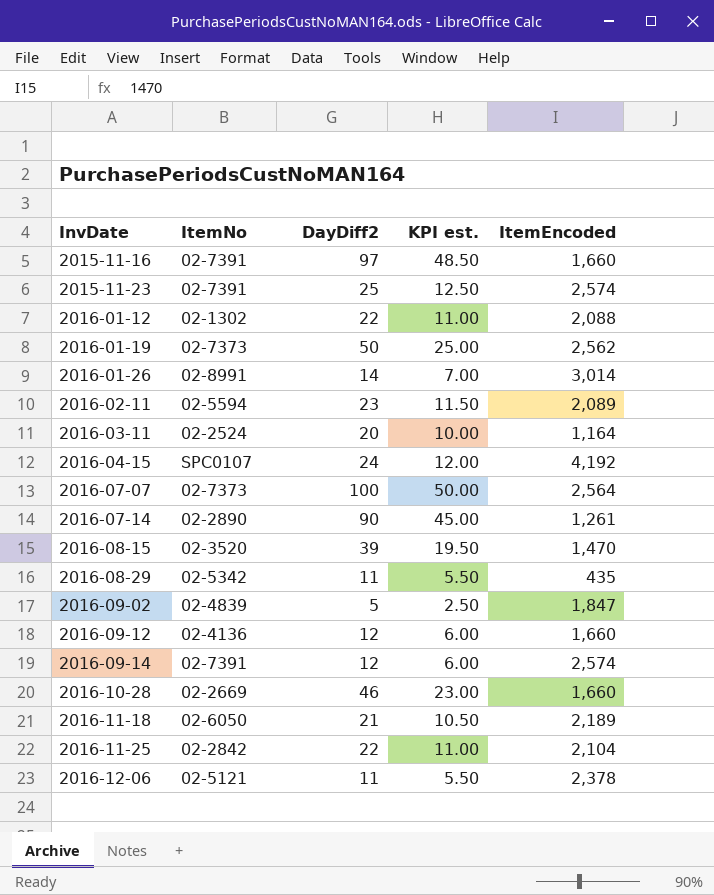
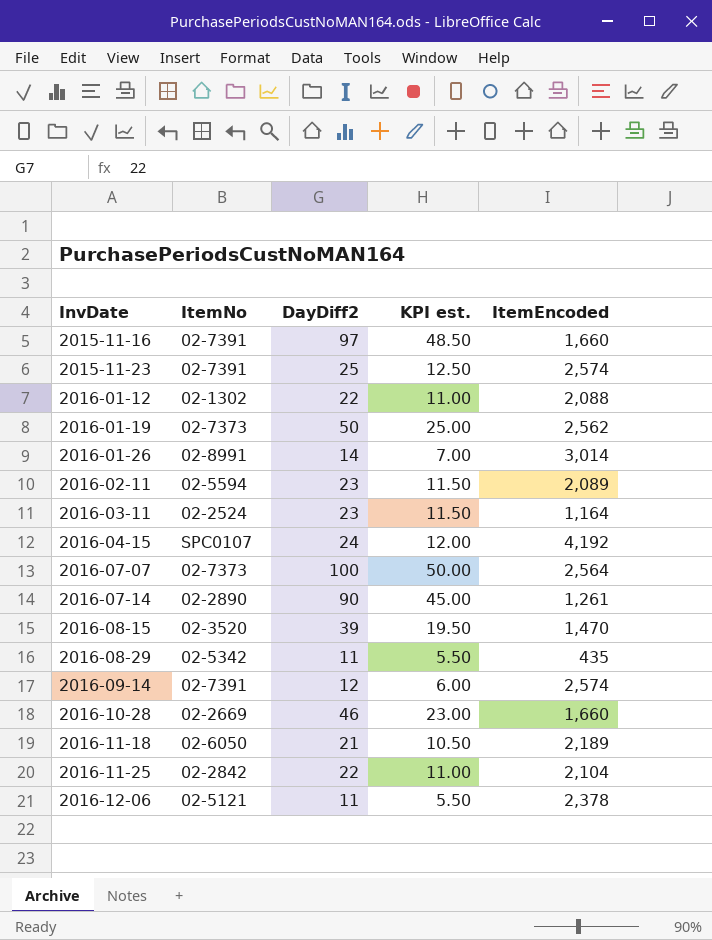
row 2016-09-02: 02-4839 | 5 | 2.50 | 1,847 -> none
row 2016-09-12: 02-4136 | 12 | 6.00 | 1,660 -> none
2016-03-11 | DayDiff2: 20 -> 23
2016-03-11 | KPI est.: 10.00 -> 11.50

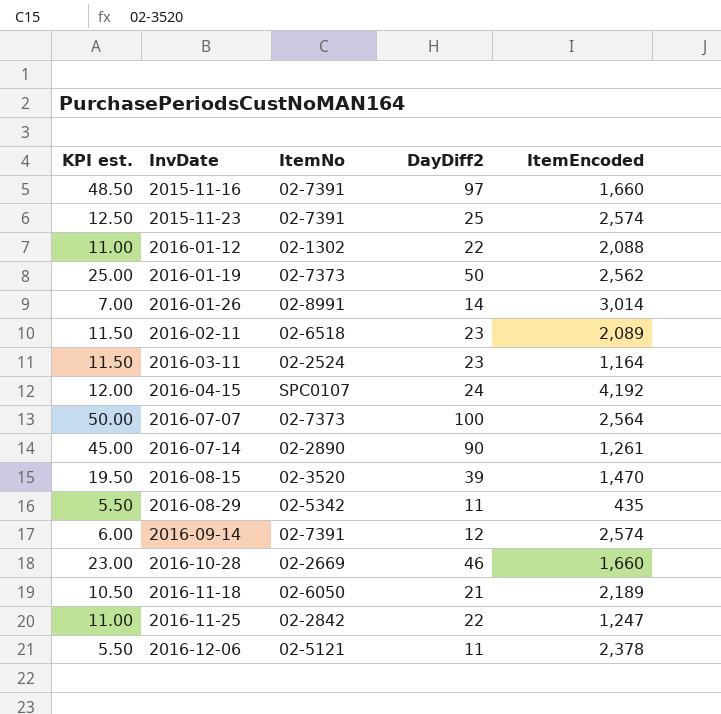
column KPI est. | position: 4 -> 1
2016-02-11 | ItemNo: 02-5594 -> 02-6518
2016-11-25 | ItemEncoded: 2,104 -> 1,247

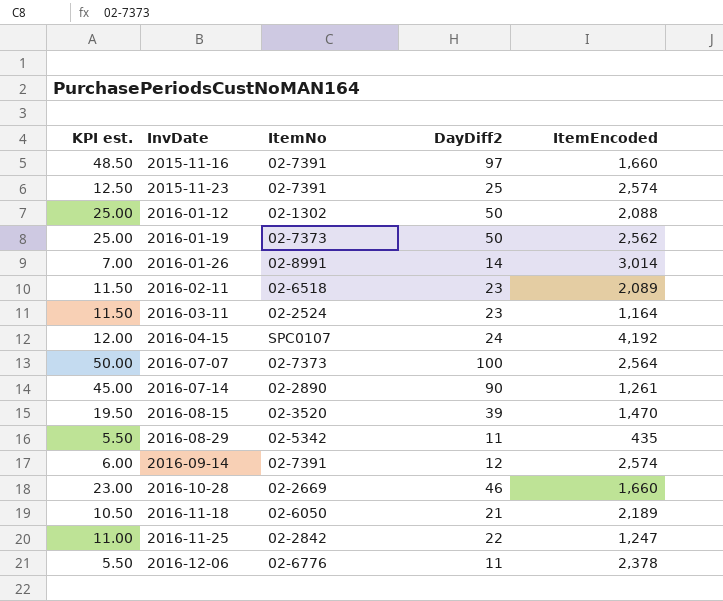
2016-01-12 | KPI est.: 11.00 -> 25.00
2016-01-12 | DayDiff2: 22 -> 50
2016-12-06 | ItemNo: 02-5121 -> 02-6776

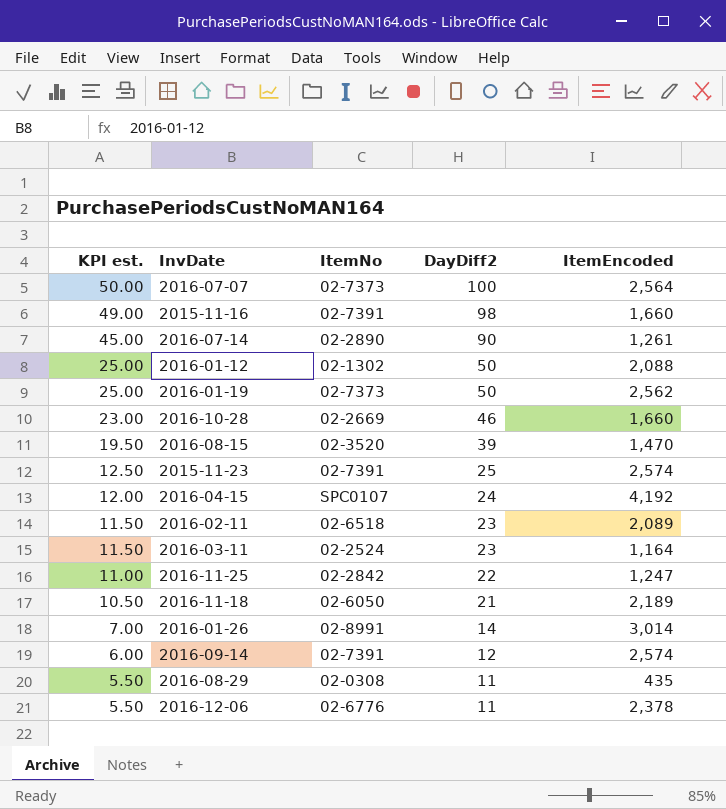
row order: InvDate ascending -> KPI est. descending
2015-11-16 | KPI est.: 48.50 -> 49.00
2015-11-16 | DayDiff2: 97 -> 98
2016-08-29 | ItemNo: 02-5342 -> 02-0308

